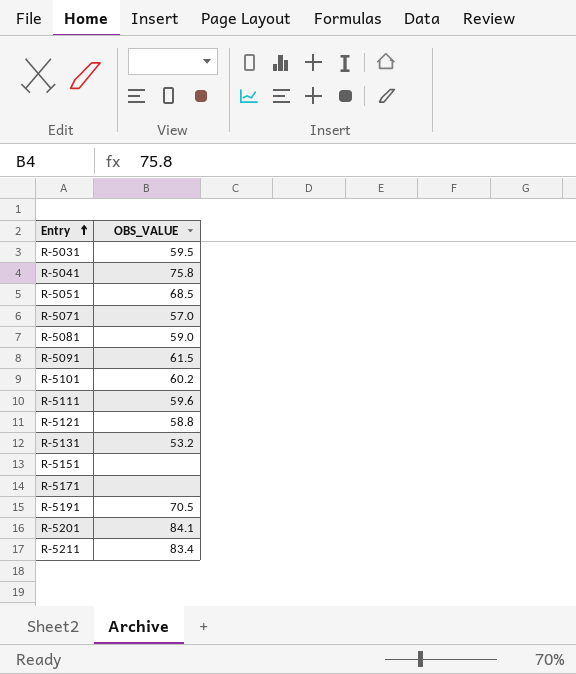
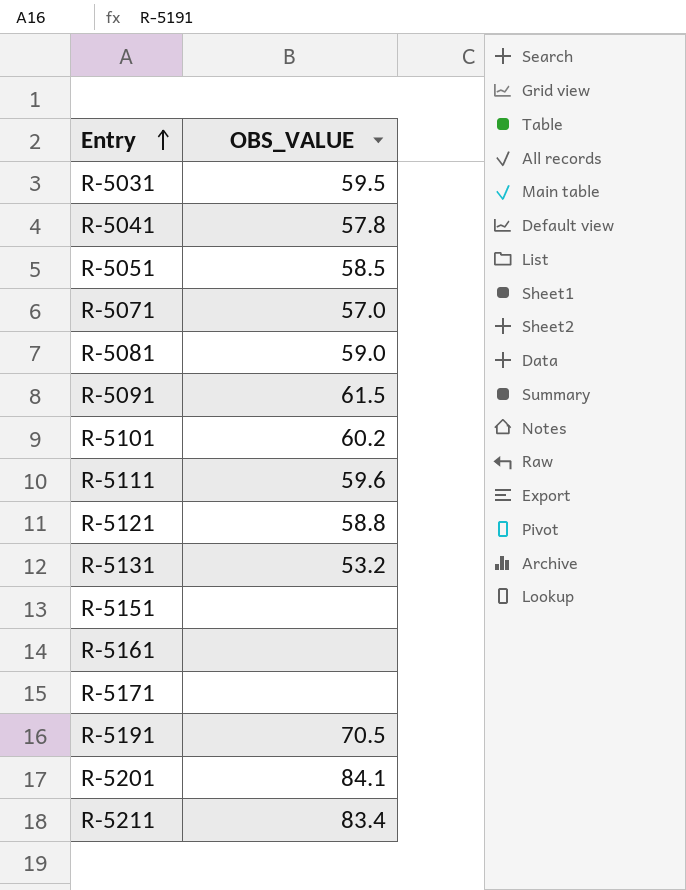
R-5041 | OBS_VALUE: 75.8 -> 57.8
R-5051 | OBS_VALUE: 68.5 -> 58.5
row R-5161: none -> none

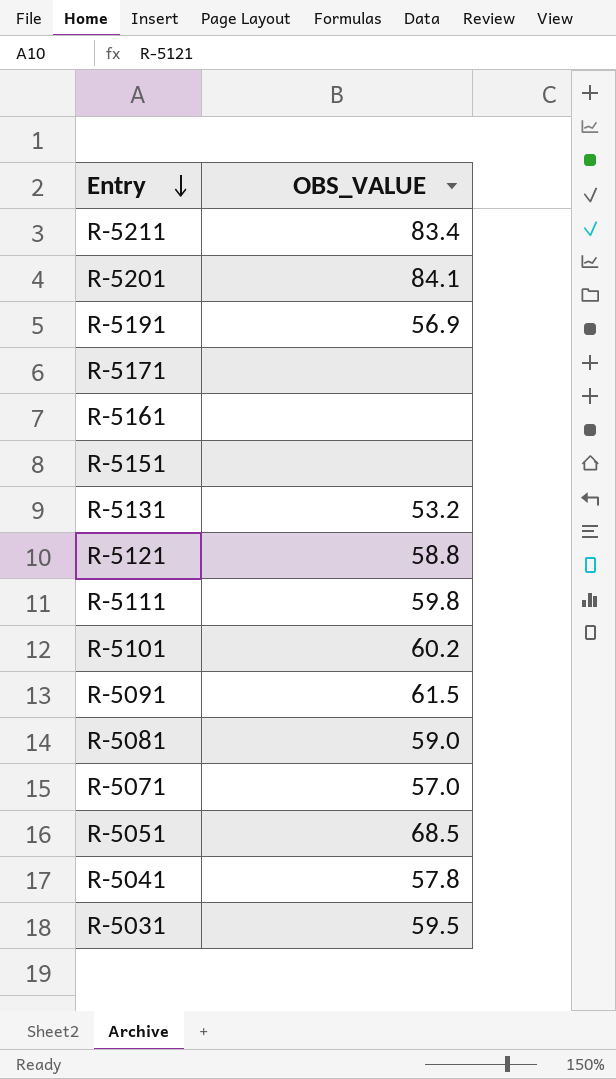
row order: Entry ascending -> Entry descending
R-5191 | OBS_VALUE: 70.5 -> 56.9
R-5111 | OBS_VALUE: 59.6 -> 59.8
R-5051 | OBS_VALUE: 58.5 -> 68.5

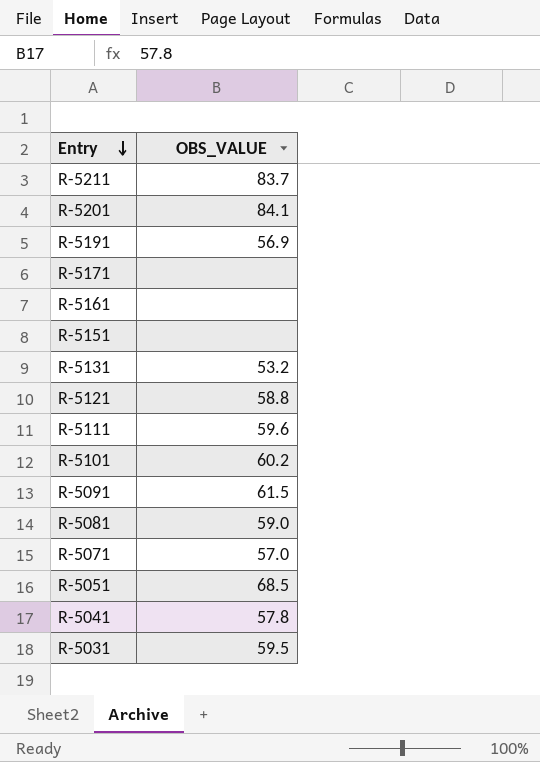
R-5211 | OBS_VALUE: 83.4 -> 83.7
R-5111 | OBS_VALUE: 59.8 -> 59.6

